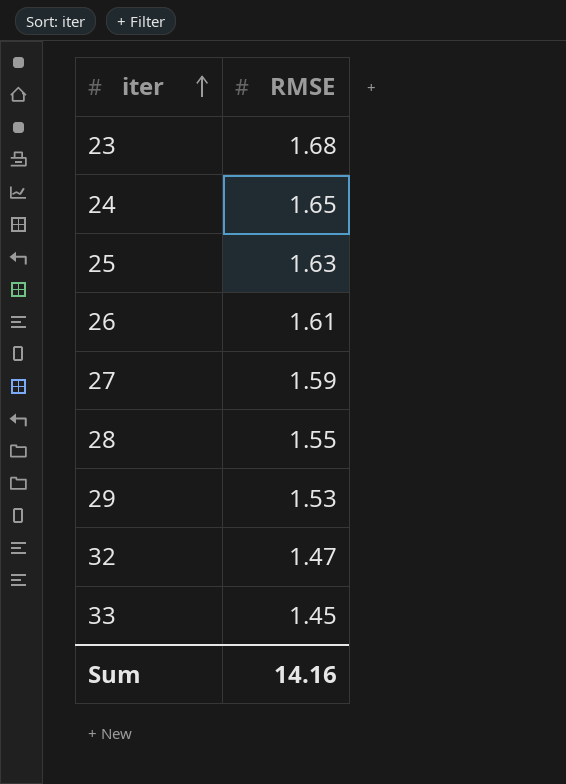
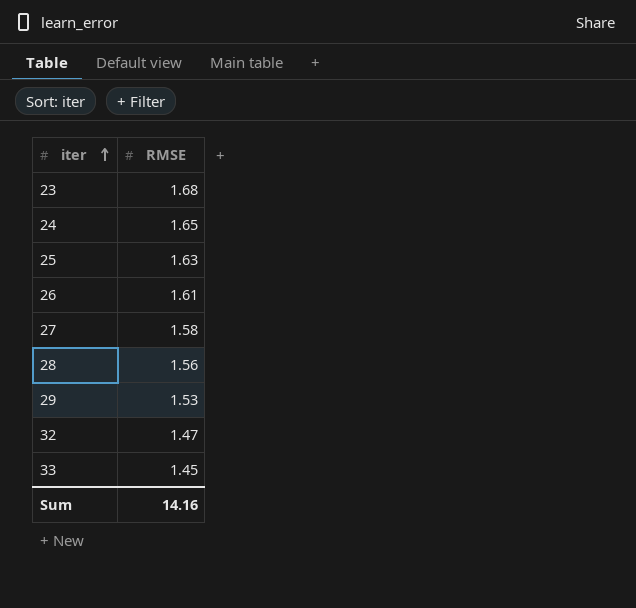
27 | RMSE: 1.59 -> 1.58
28 | RMSE: 1.55 -> 1.56

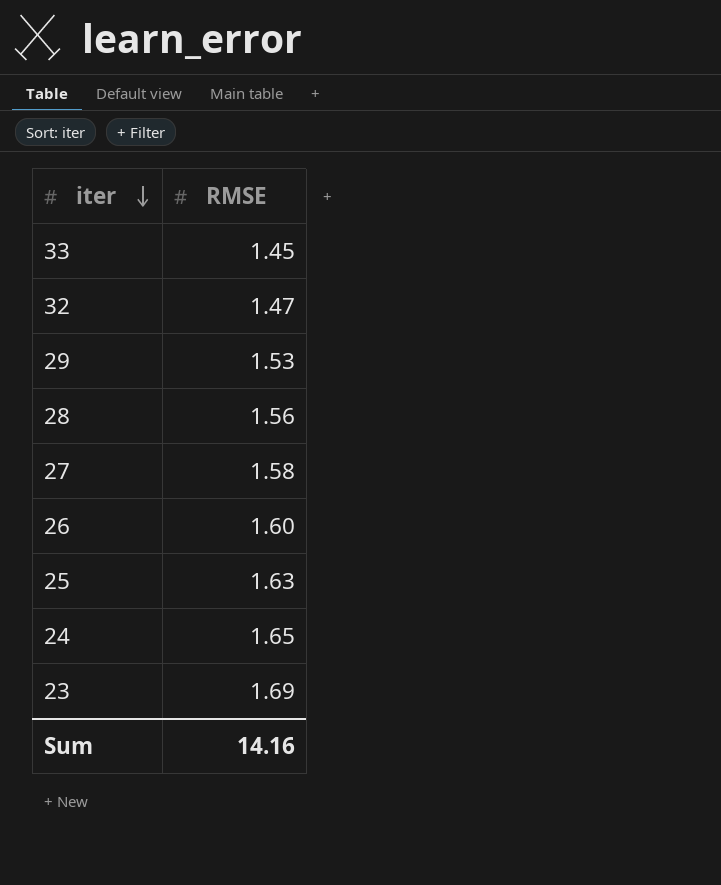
row order: iter ascending -> iter descending
26 | RMSE: 1.61 -> 1.60
23 | RMSE: 1.68 -> 1.69

